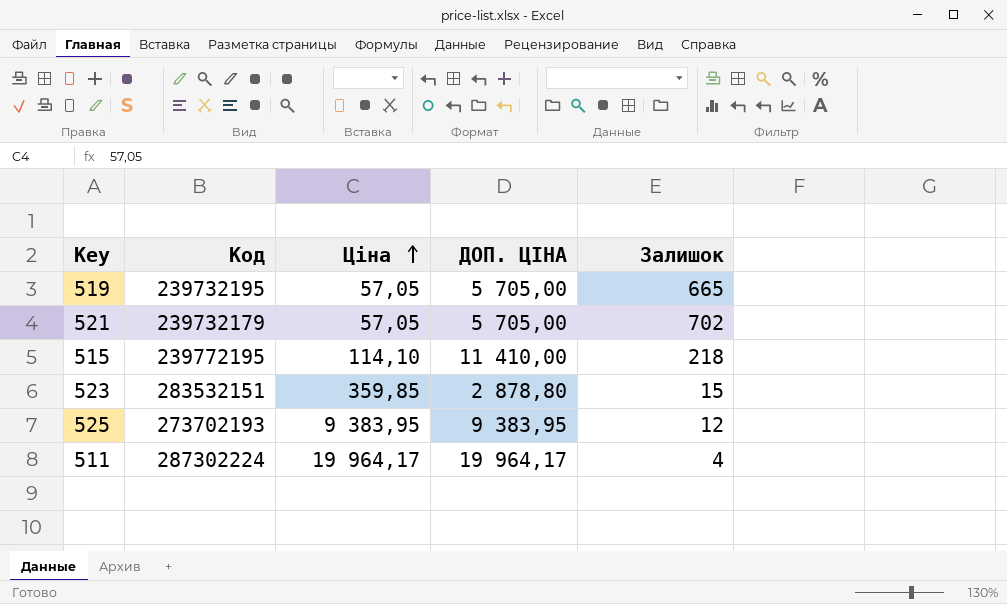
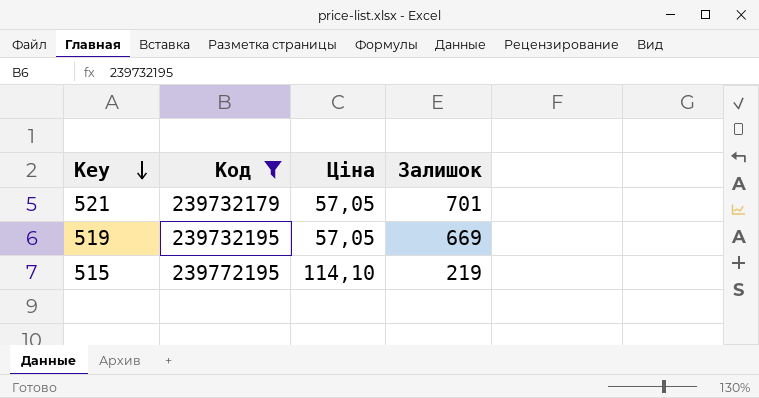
filter: none -> Код <= 239772195
row order: Ціна ascending -> Key descending
column ДОП. ЦІНА | position: 4 -> none
521 | Залишок: 702 -> 701
519 | Залишок: 665 -> 669
515 | Залишок: 218 -> 219

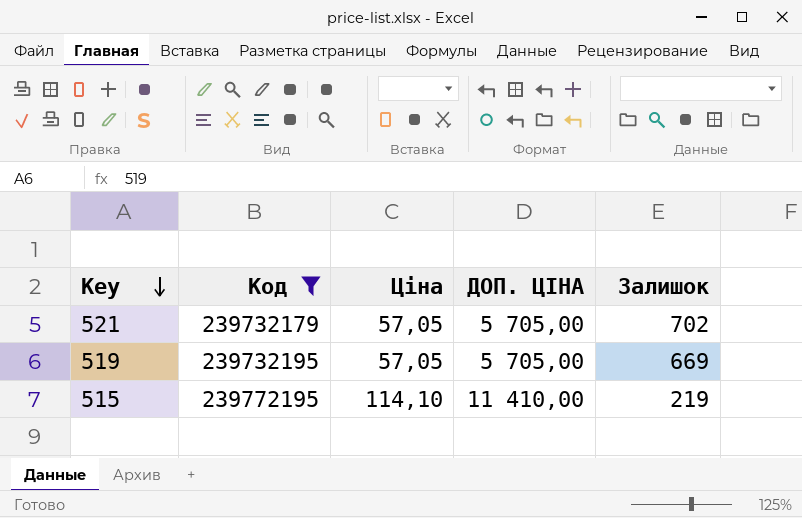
column ДОП. ЦІНА | position: none -> 4
521 | Залишок: 701 -> 702

